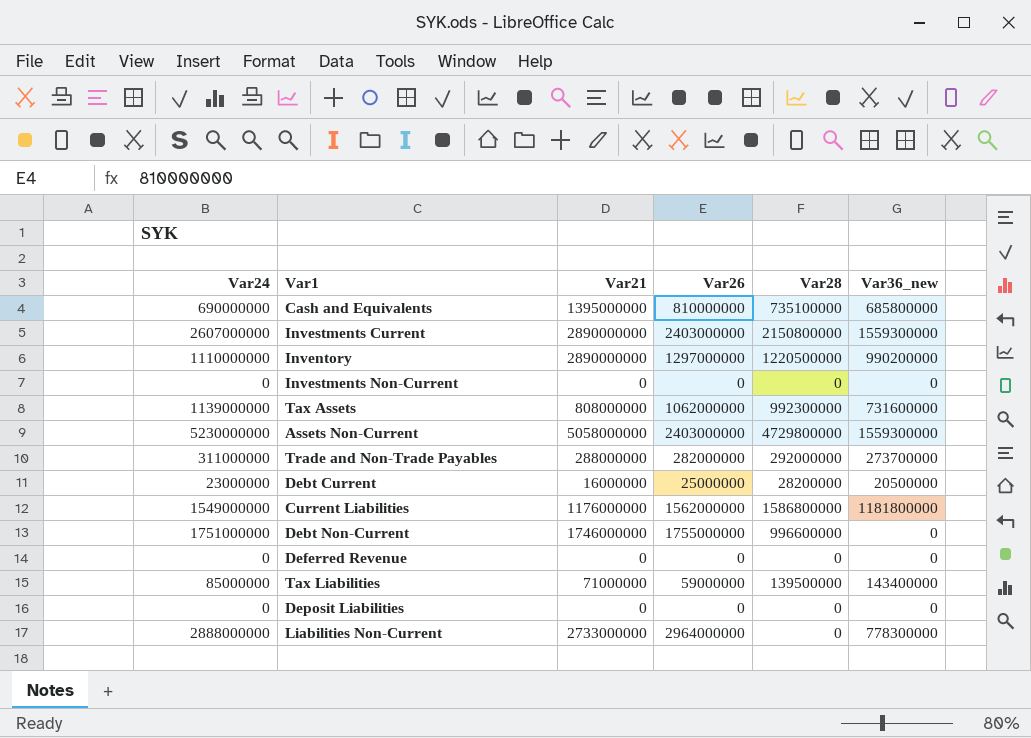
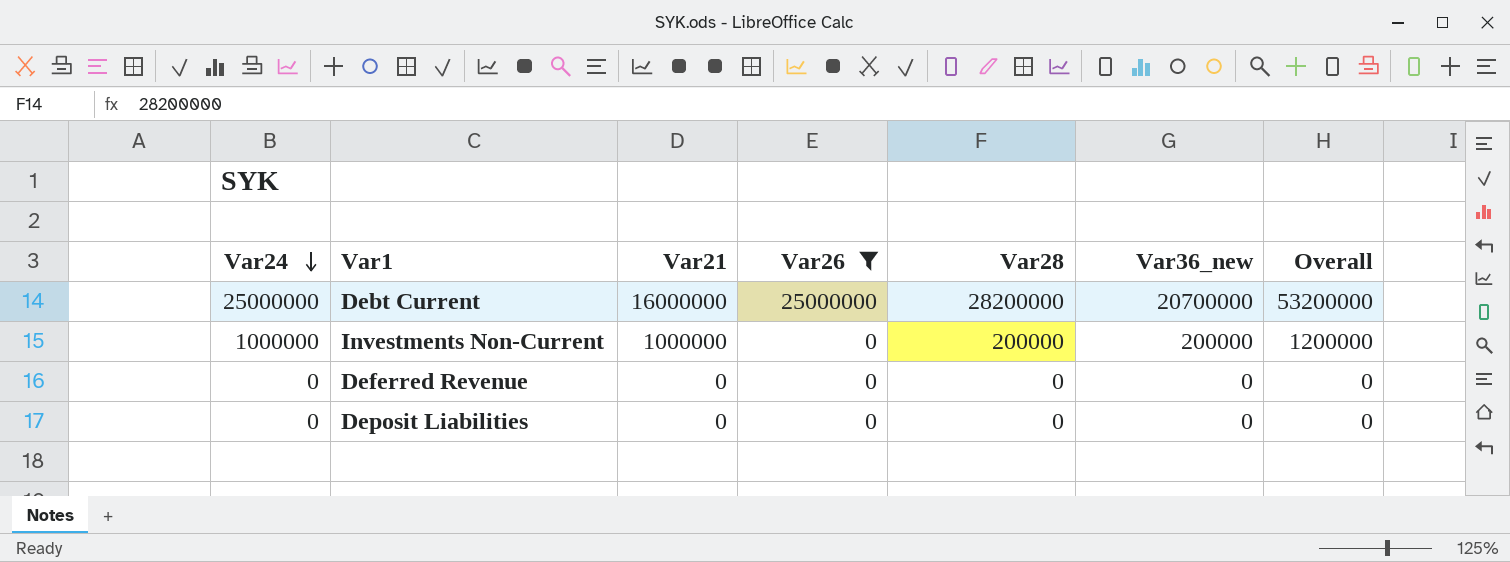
filter: none -> Var26 <= 25000000
row order: none -> Var24 descending
column Overall | formula: none -> [Var24] + [Var28]
Debt Current | Var24: 23000000 -> 25000000
Debt Current | Var36_new: 20500000 -> 20700000
Investments Non-Current | Var24: 0 -> 1000000
Investments Non-Current | Var21: 0 -> 1000000
Investments Non-Current | Var28: 0 -> 200000
Investments Non-Current | Var36_new: 0 -> 200000

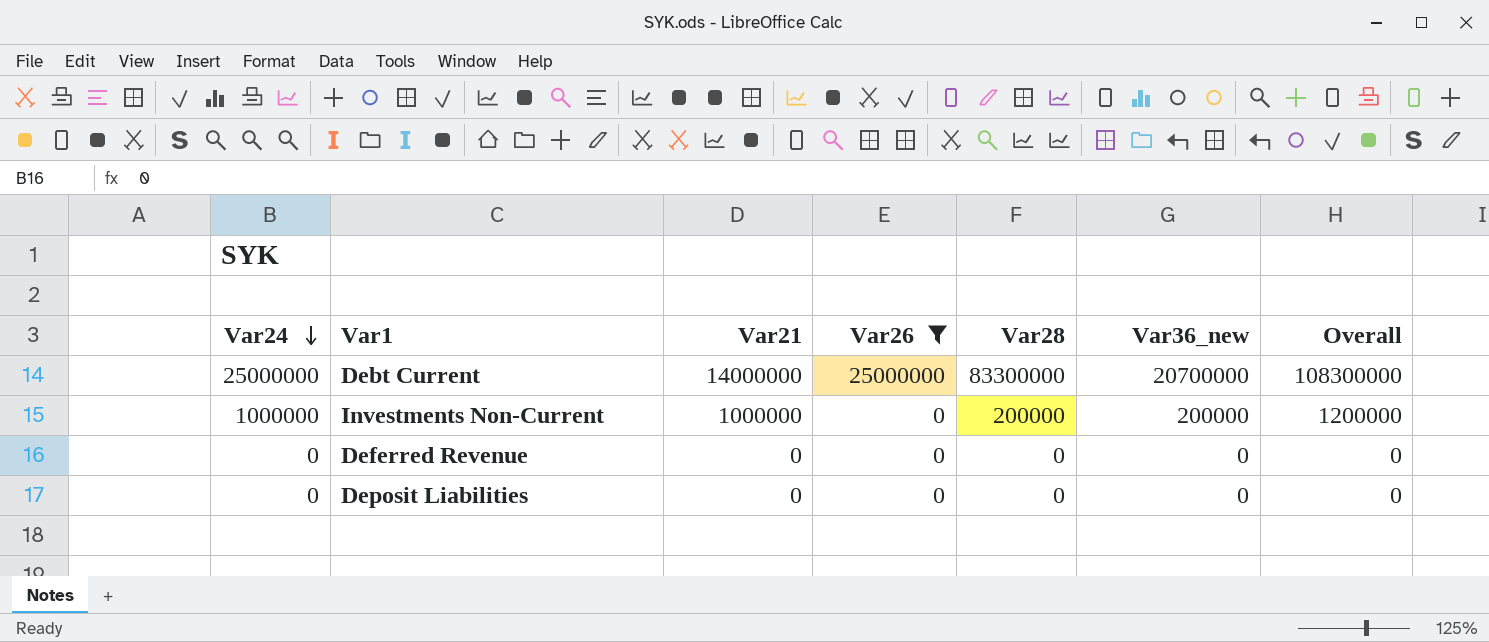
Debt Current | Var21: 16000000 -> 14000000
Debt Current | Var28: 28200000 -> 83300000
Debt Current | Overall: 53200000 -> 108300000

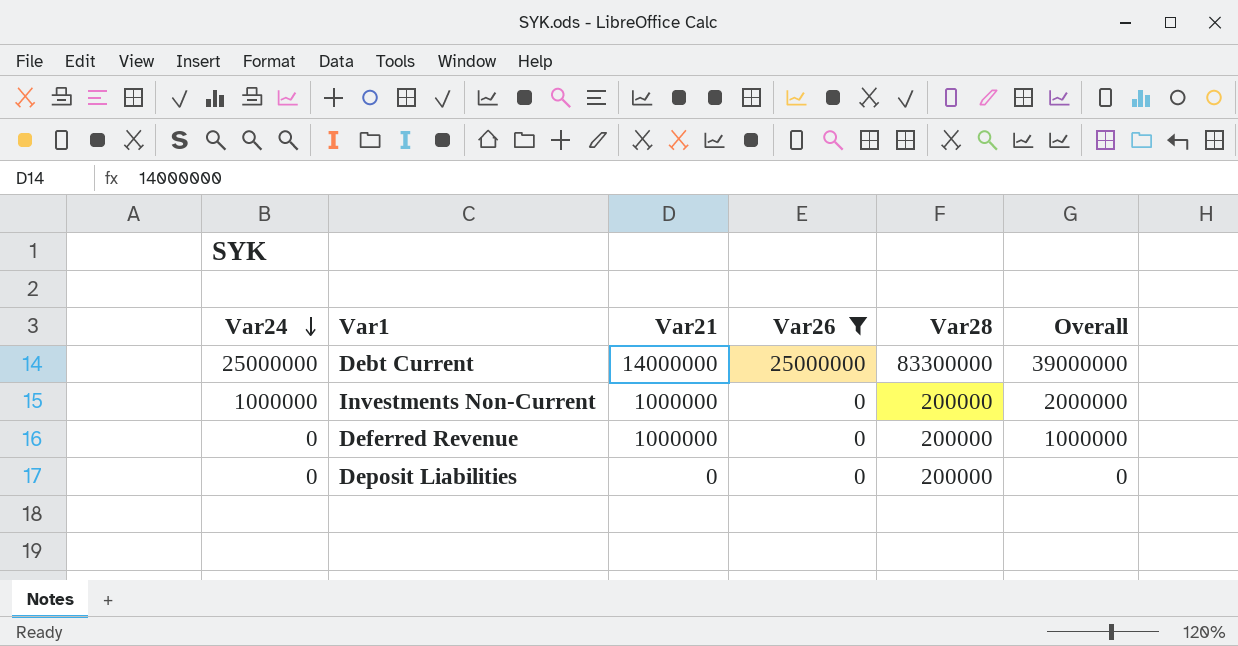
column Var36_new | position: 6 -> none
column Overall | formula: [Var24] + [Var28] -> [Var24] + [Var21]
Deferred Revenue | Var21: 0 -> 1000000
Deferred Revenue | Var28: 0 -> 200000
Deposit Liabilities | Var28: 0 -> 200000

